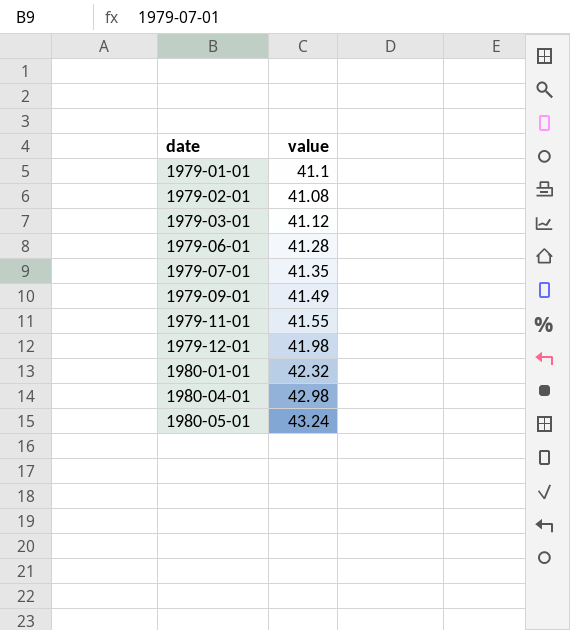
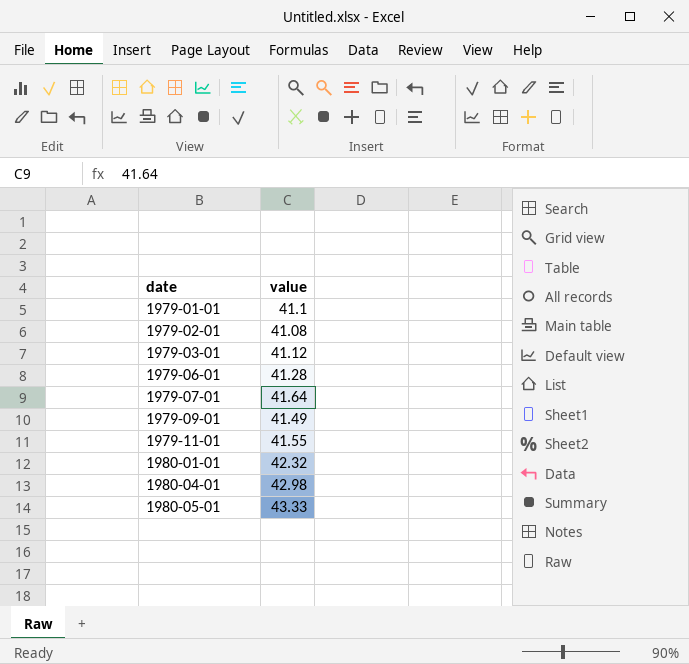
row 1979-12-01: 41.98 -> none
1979-07-01 | value: 41.35 -> 41.64
1980-05-01 | value: 43.24 -> 43.33

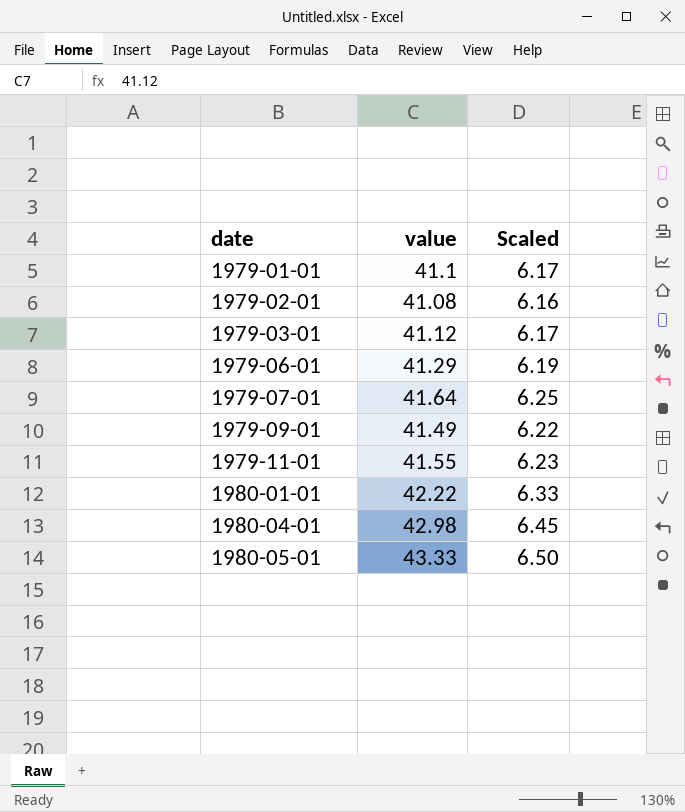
column Scaled | formula: none -> [value] * 0.15
1979-06-01 | value: 41.28 -> 41.29
1980-01-01 | value: 42.32 -> 42.22

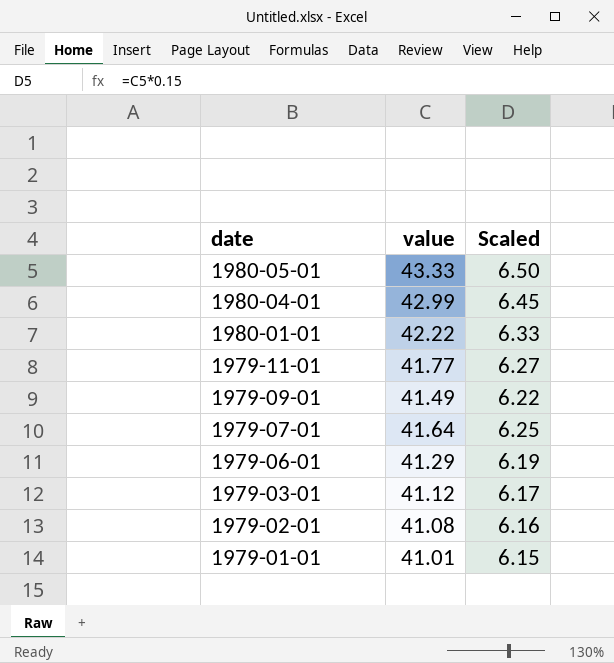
row order: date ascending -> date descending
1980-04-01 | value: 42.98 -> 42.99
1979-11-01 | value: 41.55 -> 41.77
1979-11-01 | Scaled: 6.23 -> 6.27
1979-01-01 | value: 41.1 -> 41.01
1979-01-01 | Scaled: 6.17 -> 6.15

